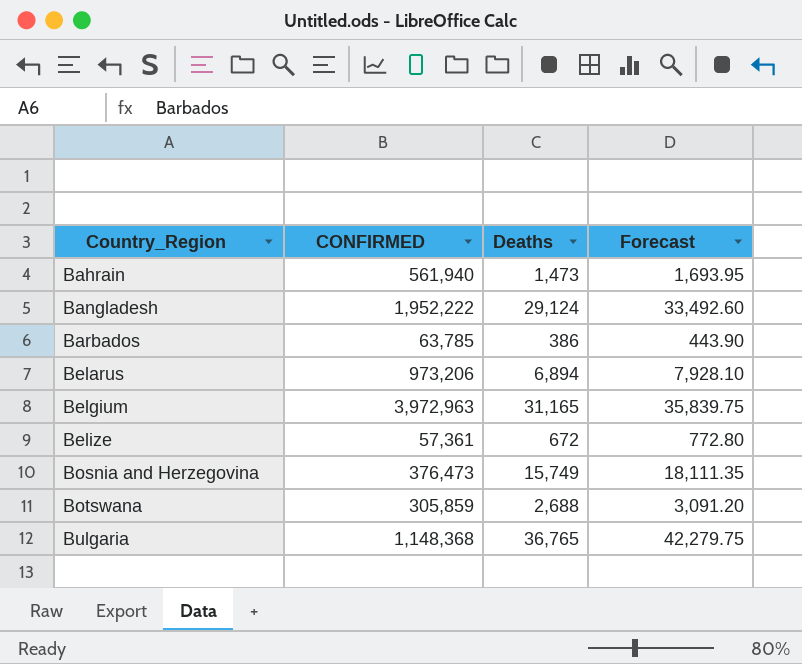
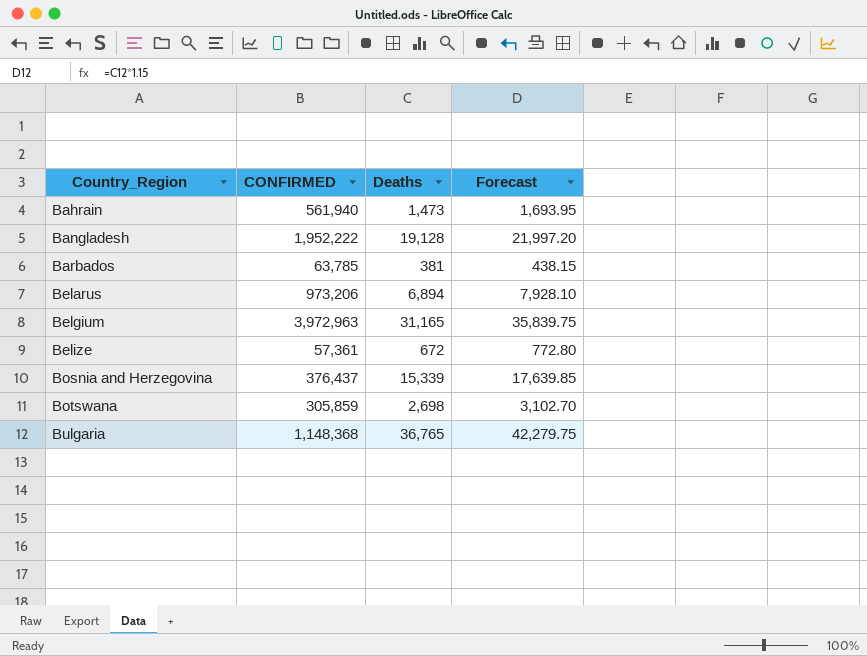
Bangladesh | Deaths: 29,124 -> 19,128
Bangladesh | Forecast: 33,492.60 -> 21,997.20
Barbados | Deaths: 386 -> 381
Barbados | Forecast: 443.90 -> 438.15
Bosnia and Herzegovina | CONFIRMED: 376,473 -> 376,437
Bosnia and Herzegovina | Deaths: 15,749 -> 15,339
Bosnia and Herzegovina | Forecast: 18,111.35 -> 17,639.85
Botswana | Deaths: 2,688 -> 2,698
Botswana | Forecast: 3,091.20 -> 3,102.70

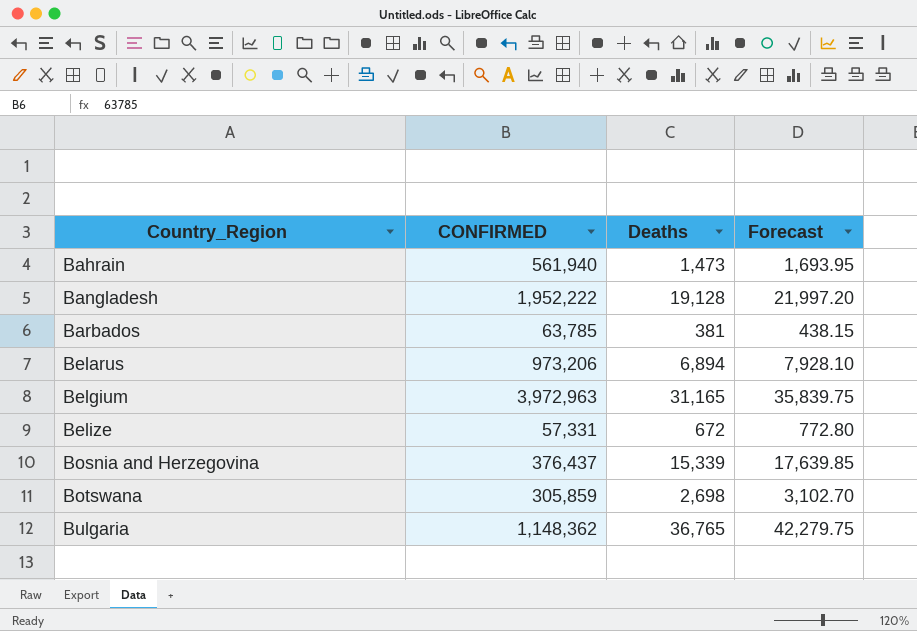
Belize | CONFIRMED: 57,361 -> 57,331
Bulgaria | CONFIRMED: 1,148,368 -> 1,148,362

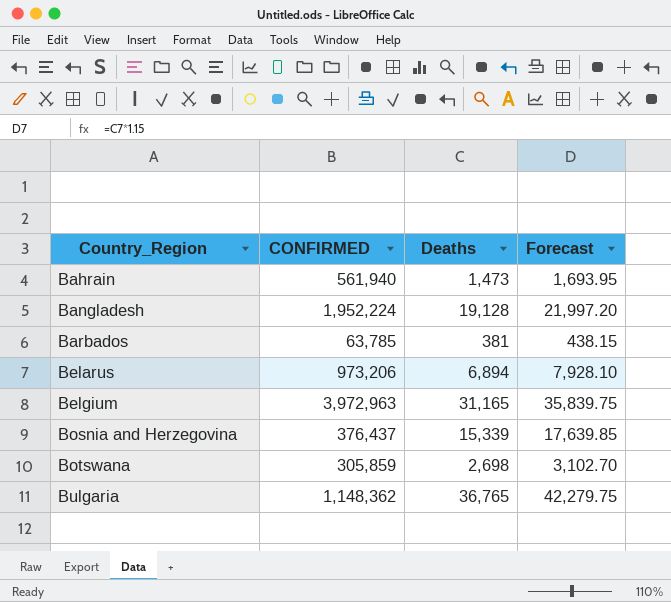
row Belize: 57,331 | 672 | 772.80 -> none
Bangladesh | CONFIRMED: 1,952,222 -> 1,952,224

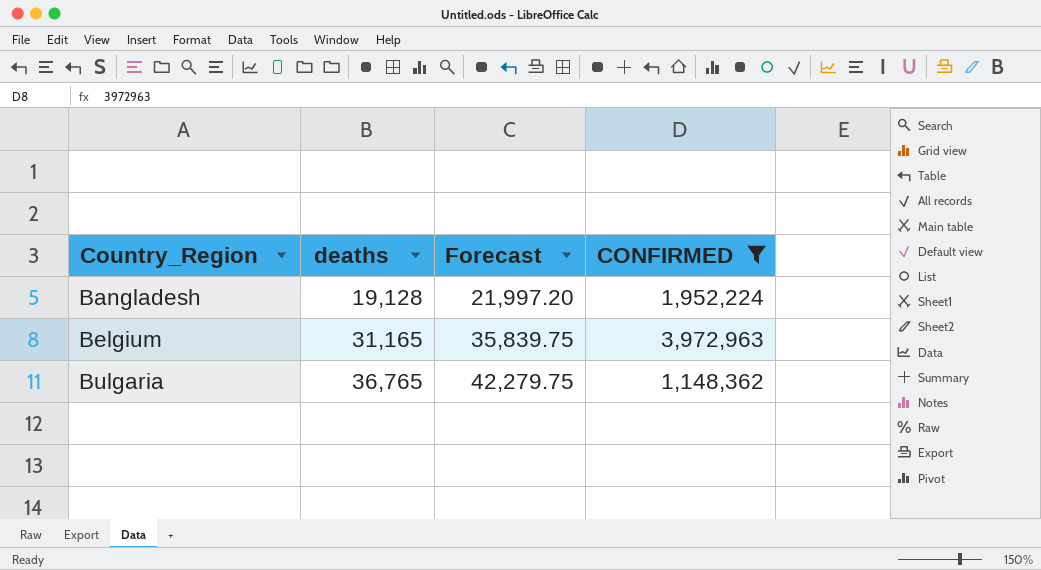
filter: none -> CONFIRMED >= 1,148,362
column name: Deaths -> deaths
column CONFIRMED | position: 2 -> 4

